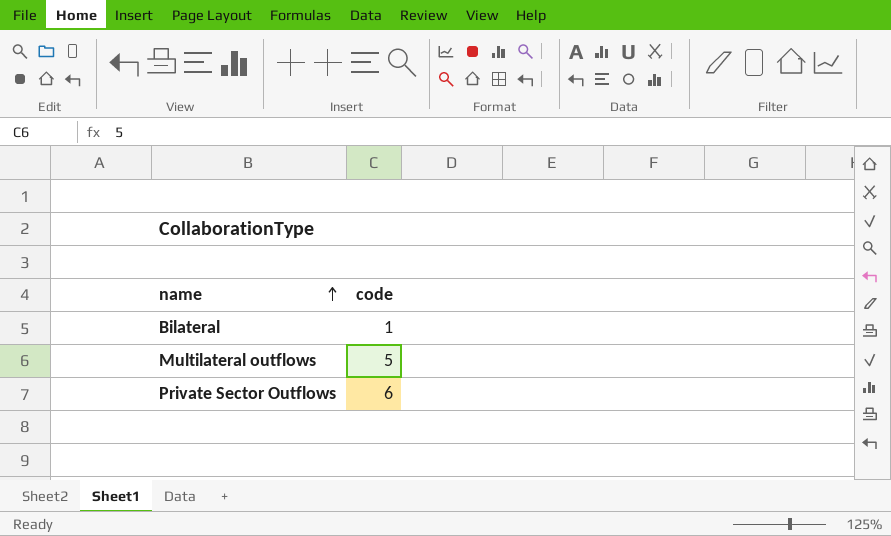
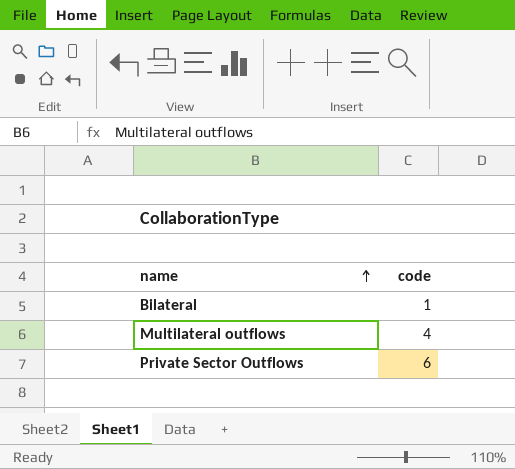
Multilateral outflows | code: 5 -> 4

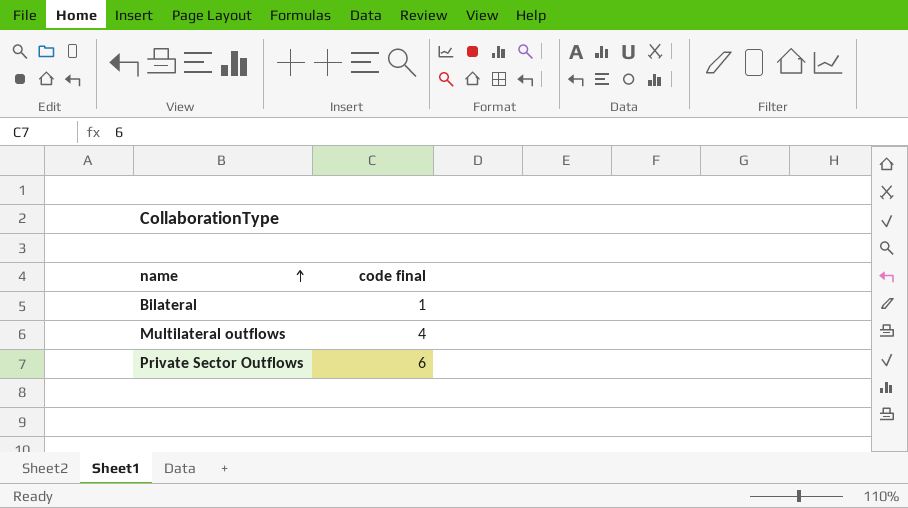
column name: code -> code final

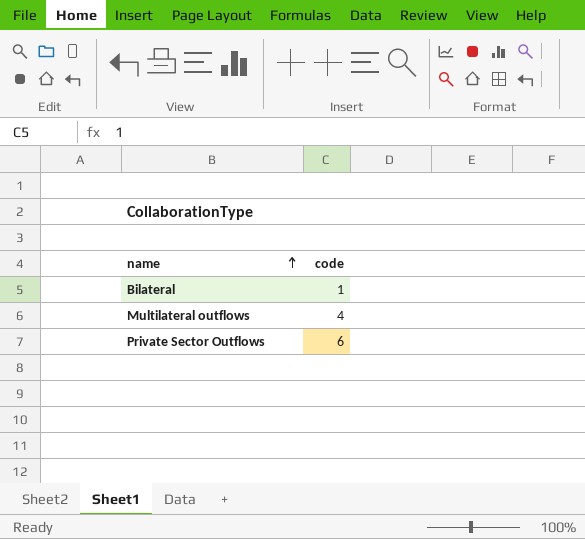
column name: code final -> code

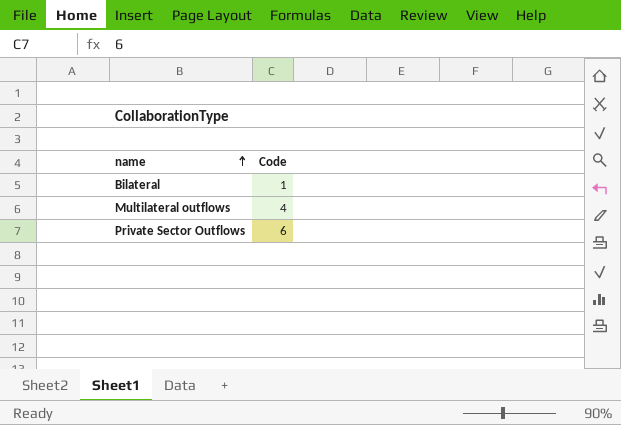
column name: code -> Code

